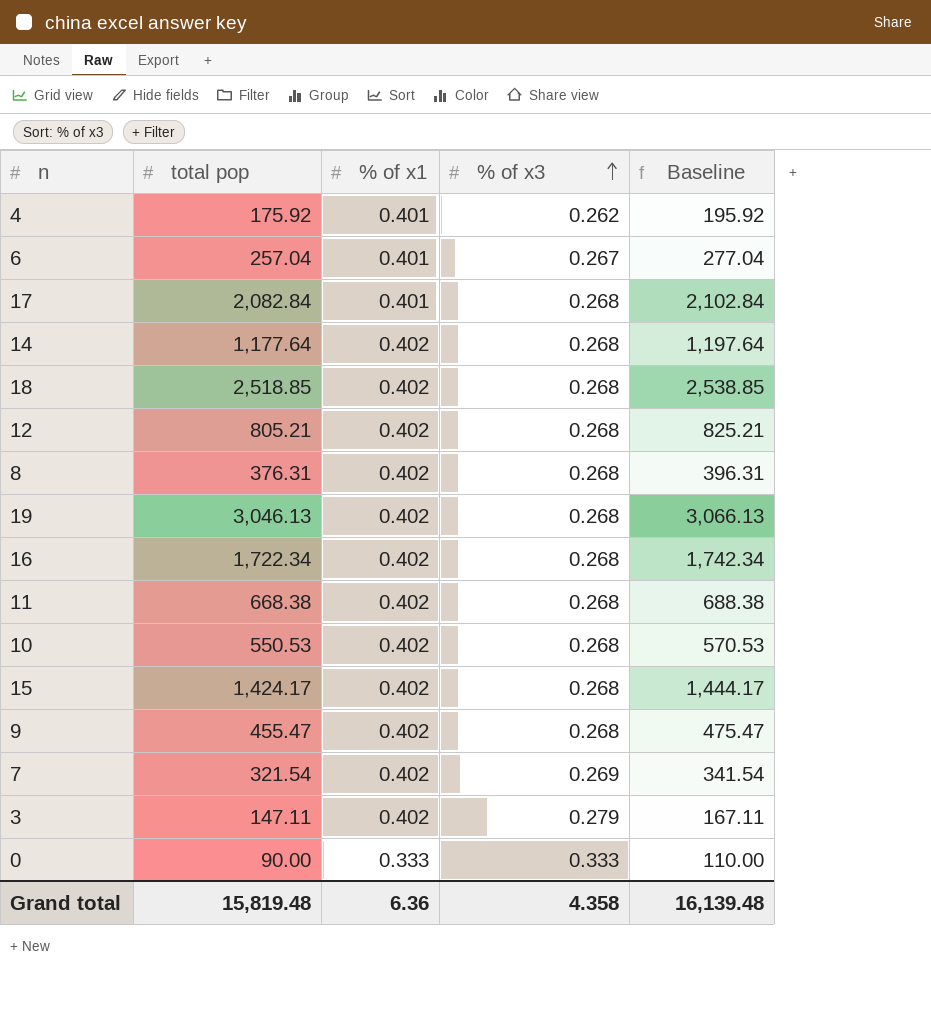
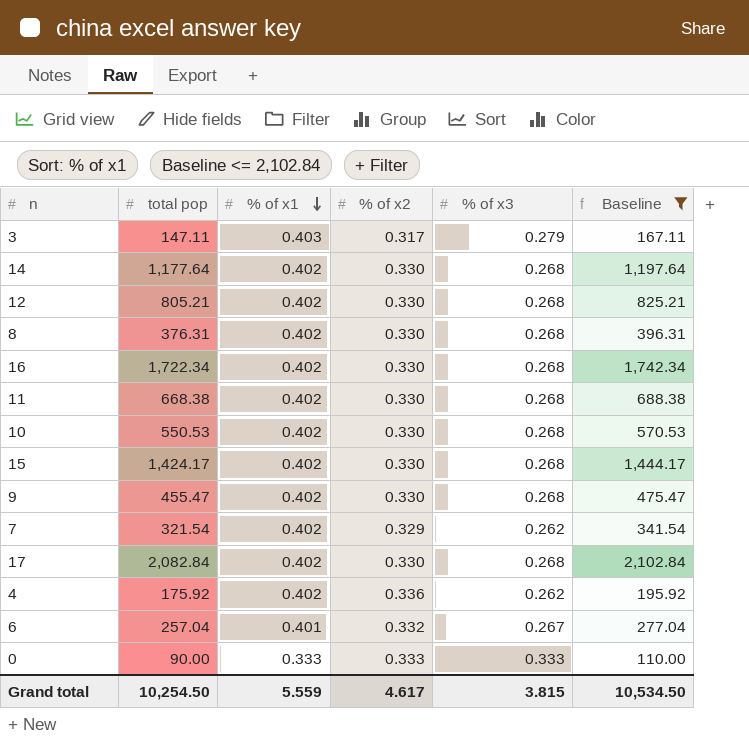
filter: none -> Baseline <= 2,102.84
row order: % of x3 ascending -> % of x1 descending
column % of x2 | position: none -> 4
3 | % of x1: 0.402 -> 0.403
7 | % of x3: 0.269 -> 0.262
17 | % of x1: 0.401 -> 0.402
4 | % of x1: 0.401 -> 0.402
Grand total | total pop: 15,819.48 -> 10,254.50
Grand total | % of x1: 6.36 -> 5.559
Grand total | % of x3: 4.358 -> 3.815
Grand total | Baseline: 16,139.48 -> 10,534.50

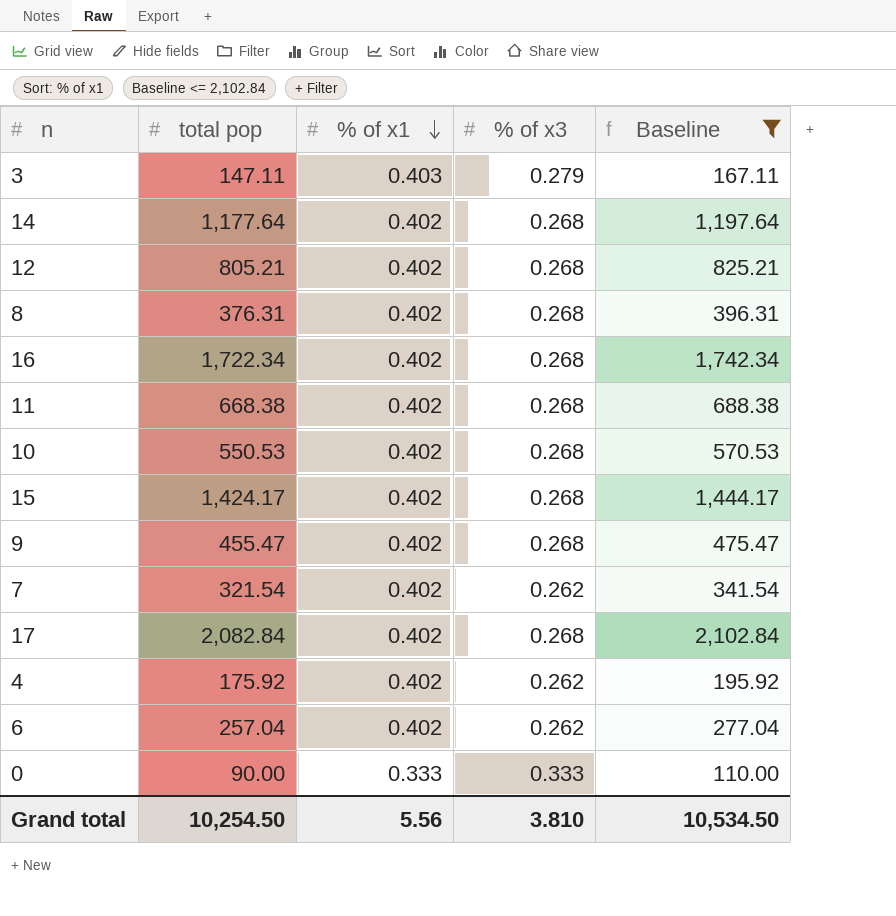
column % of x2 | position: 4 -> none
6 | % of x1: 0.401 -> 0.402
6 | % of x3: 0.267 -> 0.262
Grand total | % of x1: 5.559 -> 5.56
Grand total | % of x3: 3.815 -> 3.810

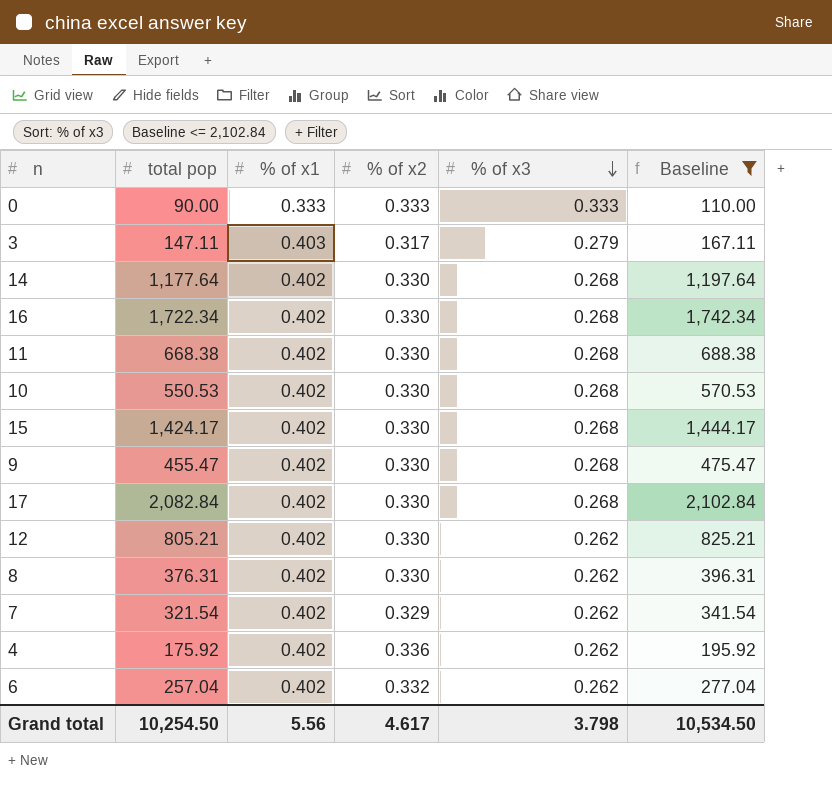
row order: % of x1 descending -> % of x3 descending
column % of x2 | position: none -> 4
12 | % of x3: 0.268 -> 0.262
8 | % of x3: 0.268 -> 0.262
Grand total | % of x3: 3.810 -> 3.798

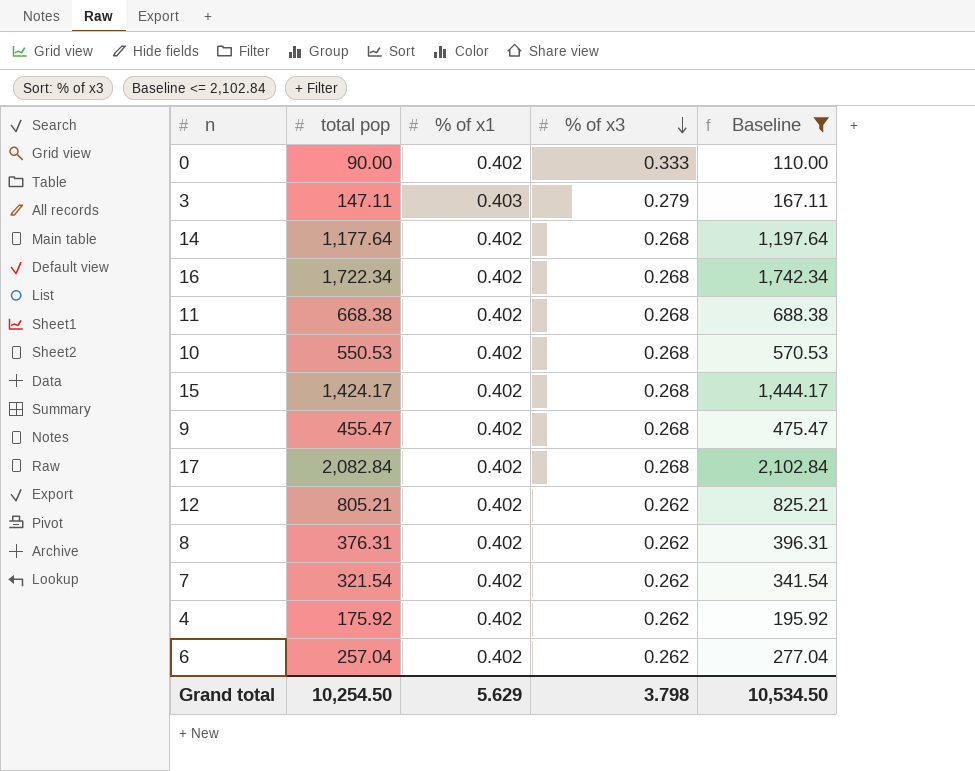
column % of x2 | position: 4 -> none
0 | % of x1: 0.333 -> 0.402
Grand total | % of x1: 5.56 -> 5.629

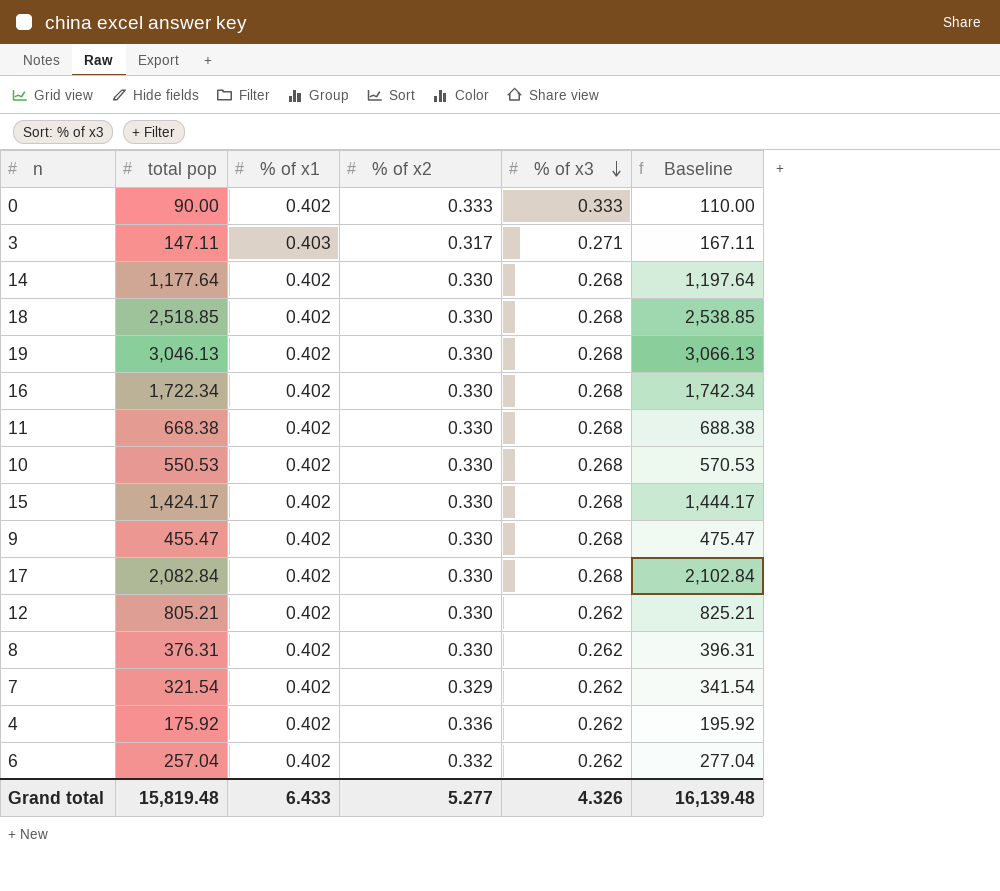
filter: Baseline <= 2,102.84 -> none
column % of x2 | position: none -> 4
3 | % of x3: 0.279 -> 0.271
Grand total | total pop: 10,254.50 -> 15,819.48
Grand total | % of x1: 5.629 -> 6.433
Grand total | % of x3: 3.798 -> 4.326
Grand total | Baseline: 10,534.50 -> 16,139.48

